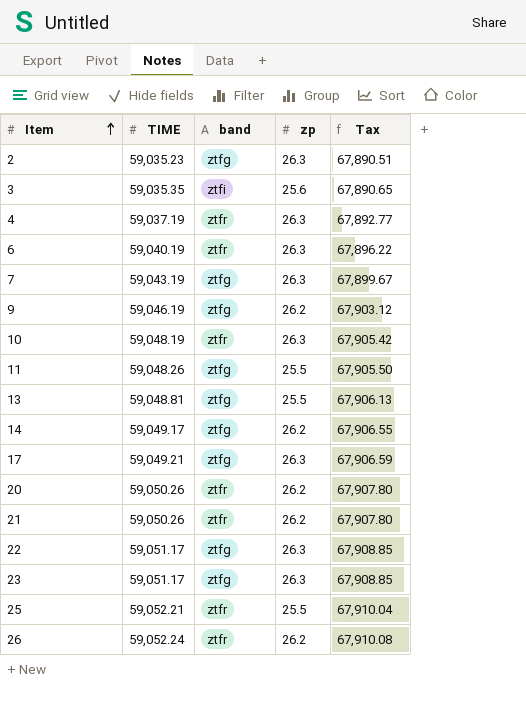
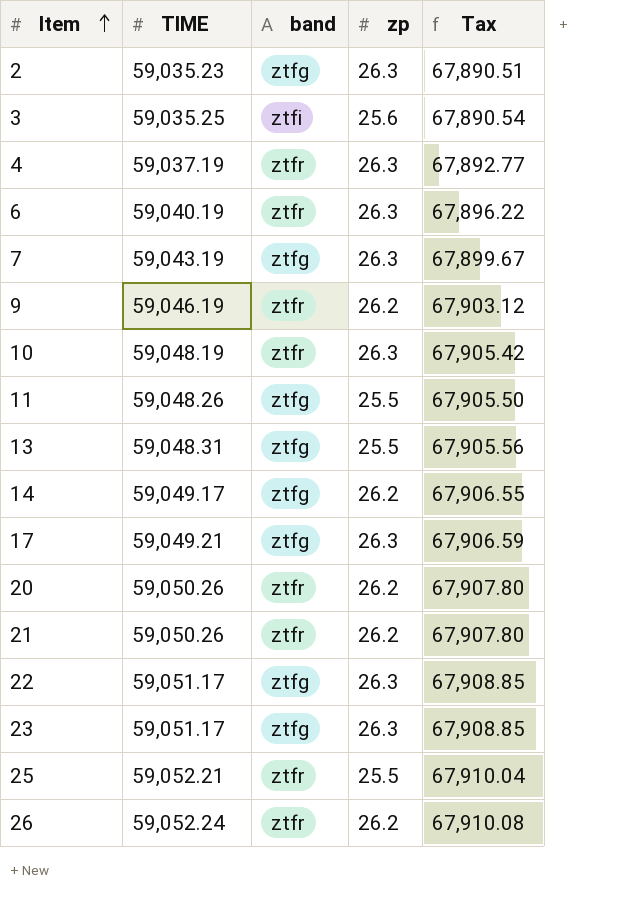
3 | TIME: 59,035.35 -> 59,035.25
3 | Tax: 67,890.65 -> 67,890.54
9 | band: ztfg -> ztfr
13 | TIME: 59,048.81 -> 59,048.31
13 | Tax: 67,906.13 -> 67,905.56

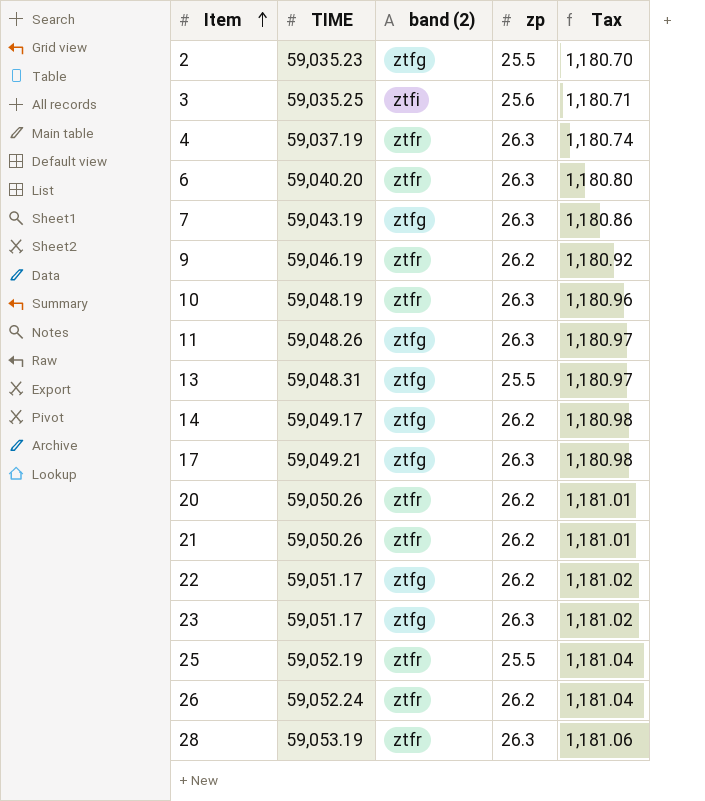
column name: band -> band (2)
column Tax | formula: [TIME] * 1.15 -> [TIME] * 0.02
2 | zp: 26.3 -> 25.5
6 | TIME: 59,040.19 -> 59,040.20
11 | zp: 25.5 -> 26.3
22 | zp: 26.3 -> 26.2
25 | TIME: 59,052.21 -> 59,052.19
row 28: none -> 59,053.19 | ztfr | 26.3 | 1,181.06

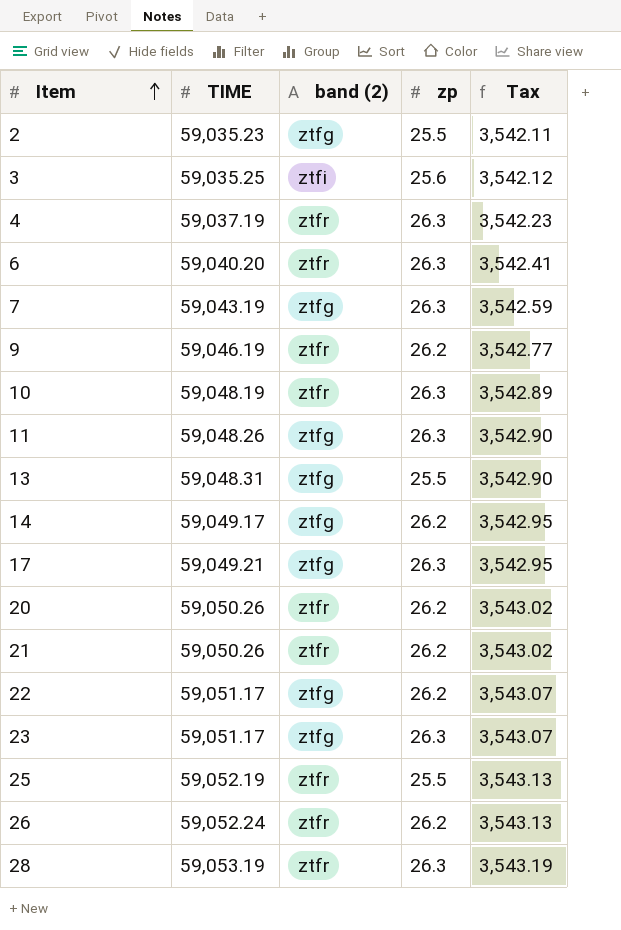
column Tax | formula: [TIME] * 0.02 -> [TIME] * 0.06

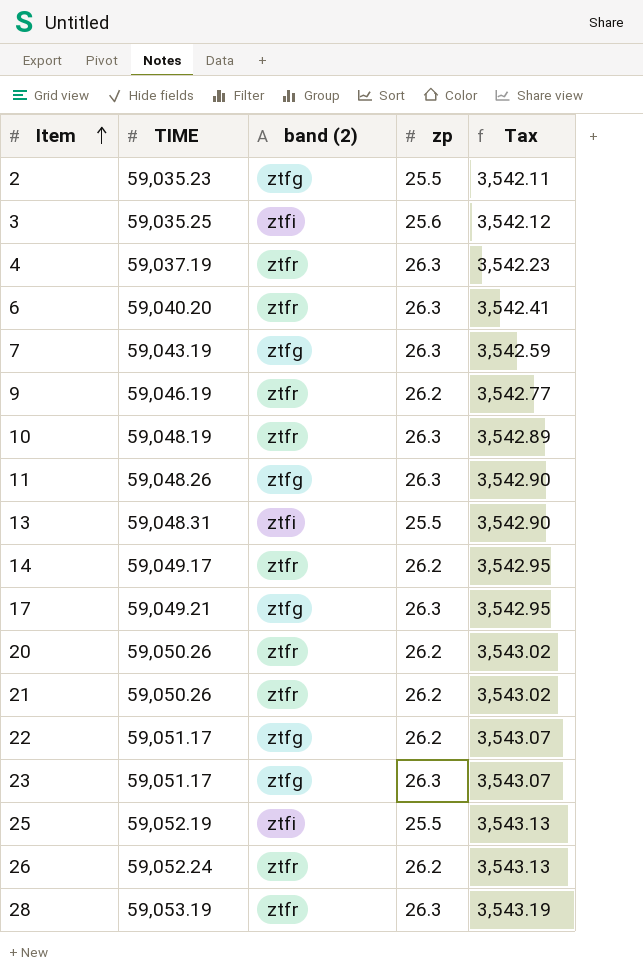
13 | band (2): ztfg -> ztfi
14 | band (2): ztfg -> ztfr
25 | band (2): ztfr -> ztfi

